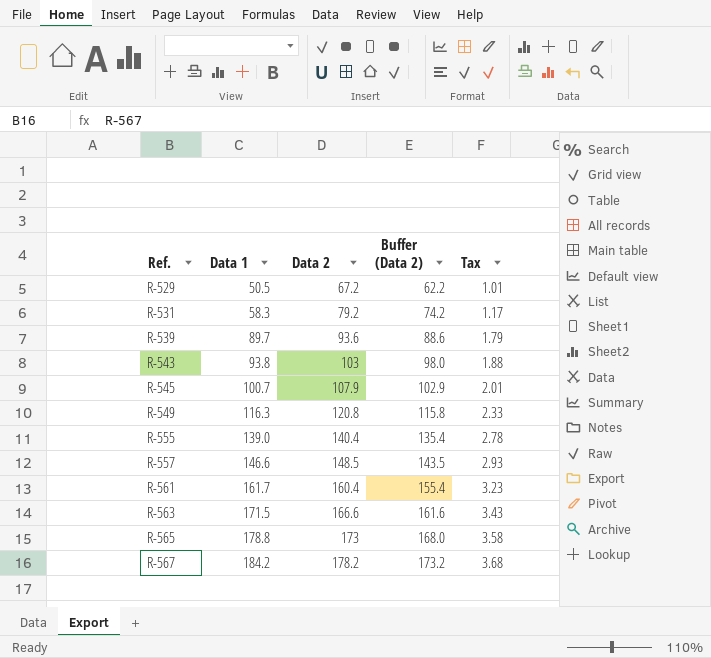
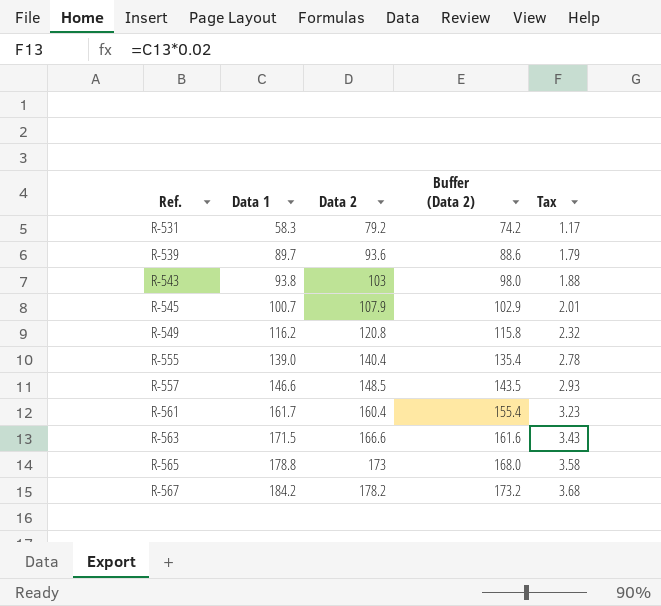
row R-529: 50.5 | 67.2 | 62.2 | 1.01 -> none
R-549 | Data 1: 116.3 -> 116.2
R-549 | Tax: 2.33 -> 2.32

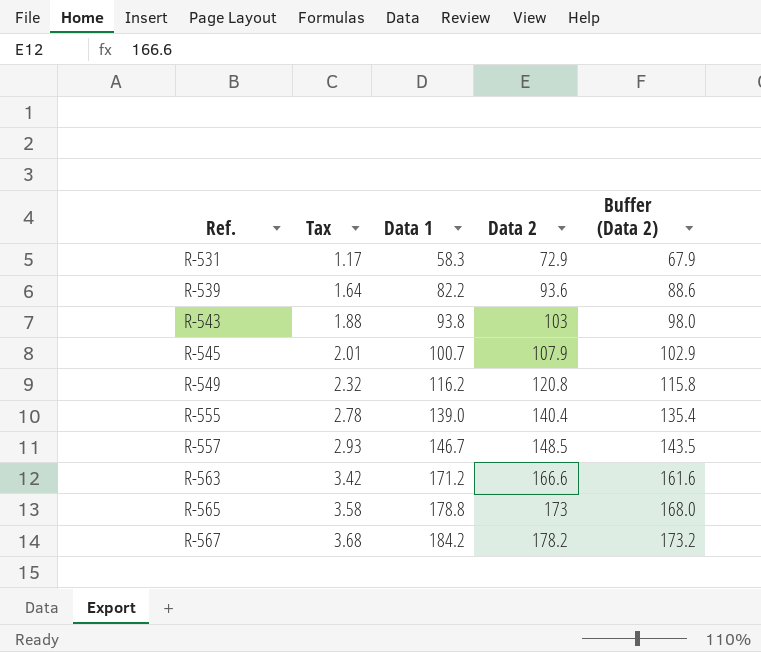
column Tax | position: 5 -> 2
row R-561: 161.7 | 160.4 | 155.4 | 3.23 -> none
R-531 | Data 2: 79.2 -> 72.9
R-531 | Buffer (Data 2): 74.2 -> 67.9
R-539 | Tax: 1.79 -> 1.64
R-539 | Data 1: 89.7 -> 82.2
R-557 | Data 1: 146.6 -> 146.7
R-563 | Tax: 3.43 -> 3.42
R-563 | Data 1: 171.5 -> 171.2

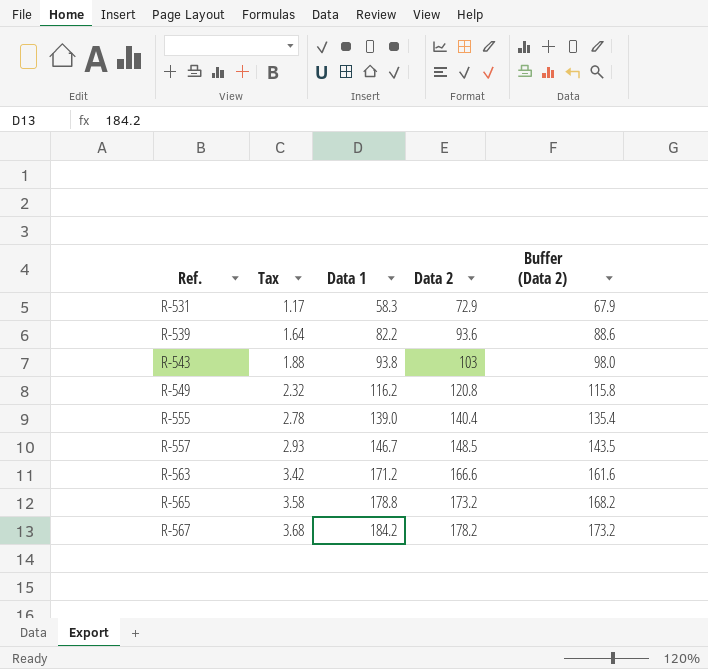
row R-545: 2.01 | 100.7 | 107.9 | 102.9 -> none
R-565 | Data 2: 173 -> 173.2
R-565 | Buffer (Data 2): 168.0 -> 168.2

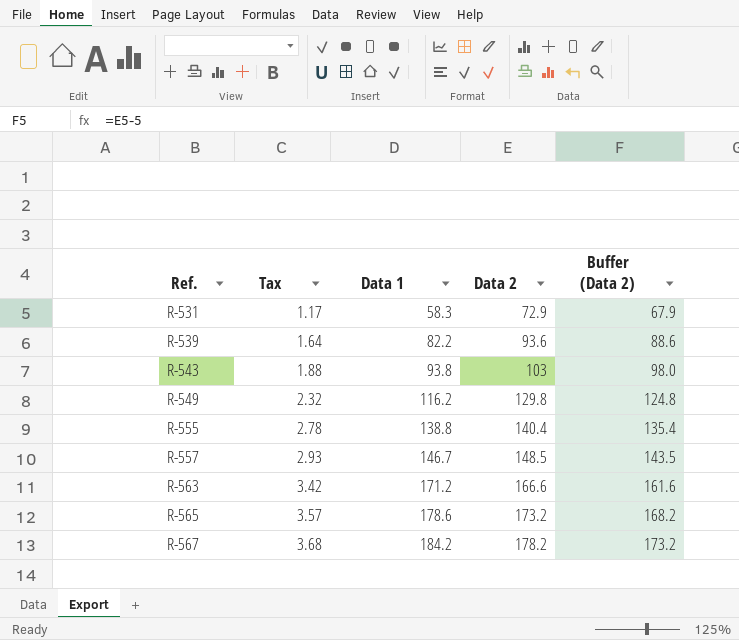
R-549 | Data 2: 120.8 -> 129.8
R-549 | Buffer (Data 2): 115.8 -> 124.8
R-555 | Data 1: 139.0 -> 138.8
R-565 | Tax: 3.58 -> 3.57
R-565 | Data 1: 178.8 -> 178.6

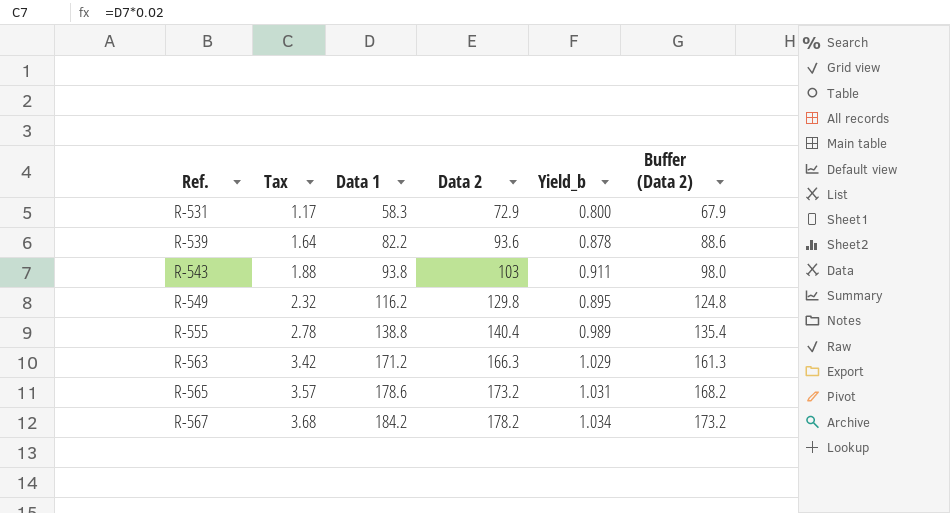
column Yield_b | formula: none -> [Data 1] / [Data 2]
row R-557: 2.93 | 146.7 | 148.5 | 143.5 -> none
R-563 | Data 2: 166.6 -> 166.3
R-563 | Buffer (Data 2): 161.6 -> 161.3

